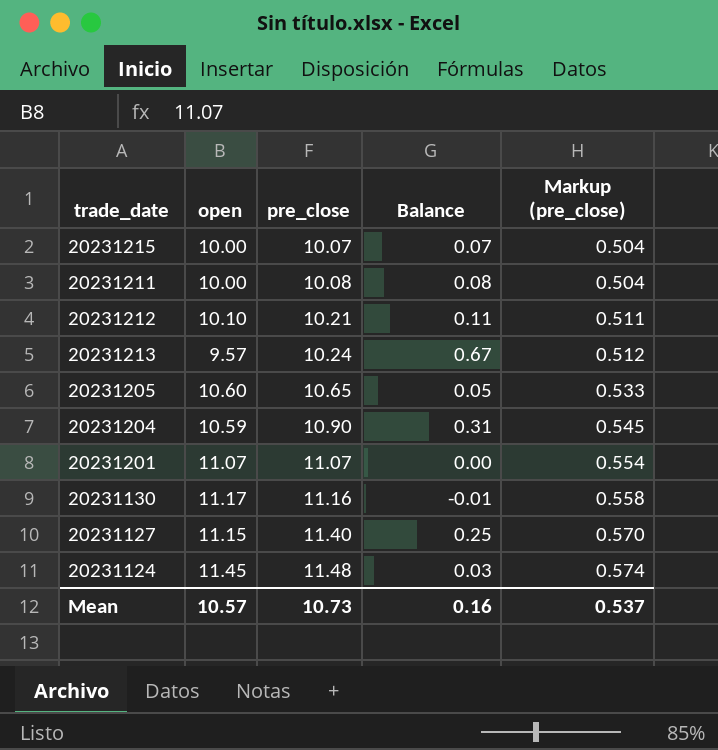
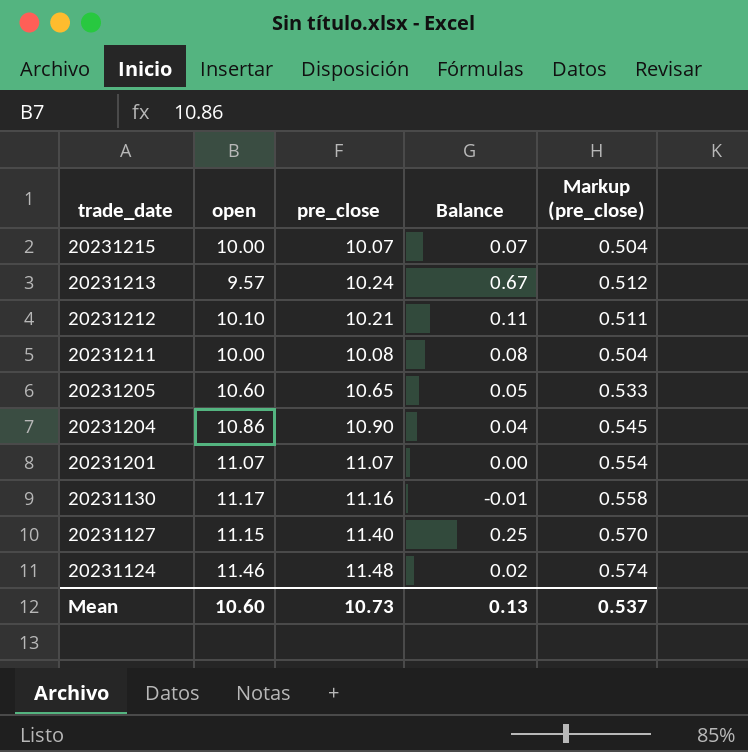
row order: pre_close ascending -> trade_date descending
20231204 | open: 10.59 -> 10.86
20231204 | Balance: 0.31 -> 0.04
20231124 | open: 11.45 -> 11.46
20231124 | Balance: 0.03 -> 0.02
Mean | open: 10.57 -> 10.60
Mean | Balance: 0.16 -> 0.13

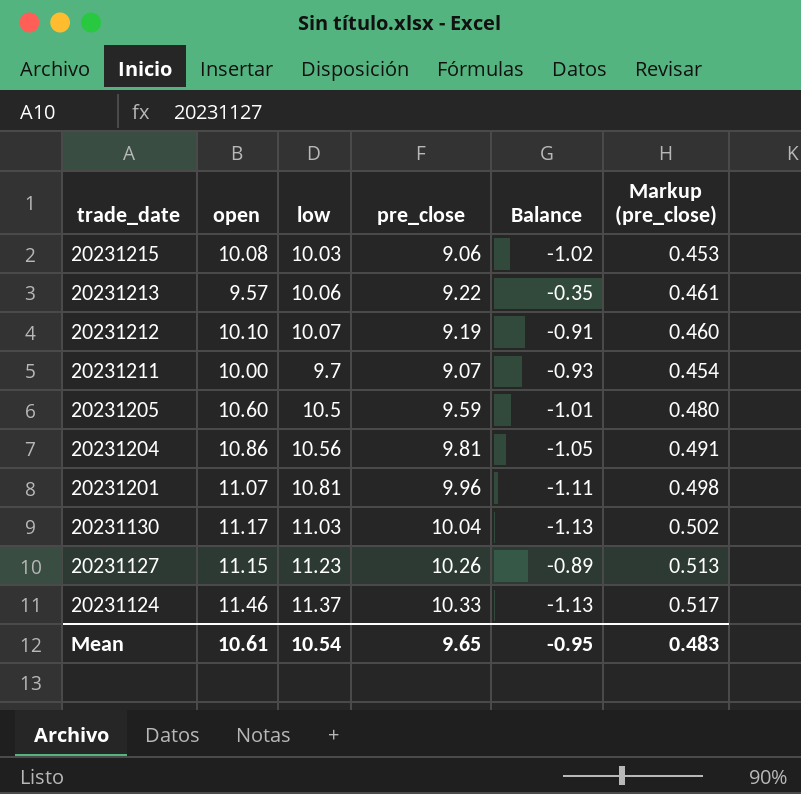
column low | position: none -> 3
20231215 | open: 10.00 -> 10.08
20231215 | pre_close: 10.07 -> 9.06
20231215 | Balance: 0.07 -> -1.02
20231215 | Markup (pre_close): 0.504 -> 0.453
20231213 | pre_close: 10.24 -> 9.22
20231213 | Balance: 0.67 -> -0.35
20231213 | Markup (pre_close): 0.512 -> 0.461
20231212 | pre_close: 10.21 -> 9.19
20231212 | Balance: 0.11 -> -0.91
20231212 | Markup (pre_close): 0.511 -> 0.460
20231211 | pre_close: 10.08 -> 9.07
20231211 | Balance: 0.08 -> -0.93
20231211 | Markup (pre_close): 0.504 -> 0.454
20231205 | pre_close: 10.65 -> 9.59
20231205 | Balance: 0.05 -> -1.01
20231205 | Markup (pre_close): 0.533 -> 0.480
20231204 | pre_close: 10.90 -> 9.81
20231204 | Balance: 0.04 -> -1.05
20231204 | Markup (pre_close): 0.545 -> 0.491
20231201 | pre_close: 11.07 -> 9.96
20231201 | Balance: 0.00 -> -1.11
20231201 | Markup (pre_close): 0.554 -> 0.498
20231130 | pre_close: 11.16 -> 10.04
20231130 | Balance: -0.01 -> -1.13
20231130 | Markup (pre_close): 0.558 -> 0.502
20231127 | pre_close: 11.40 -> 10.26
20231127 | Balance: 0.25 -> -0.89
20231127 | Markup (pre_close): 0.570 -> 0.513
20231124 | pre_close: 11.48 -> 10.33
20231124 | Balance: 0.02 -> -1.13
20231124 | Markup (pre_close): 0.574 -> 0.517
Mean | open: 10.60 -> 10.61
Mean | pre_close: 10.73 -> 9.65
Mean | Balance: 0.13 -> -0.95
Mean | Markup (pre_close): 0.537 -> 0.483

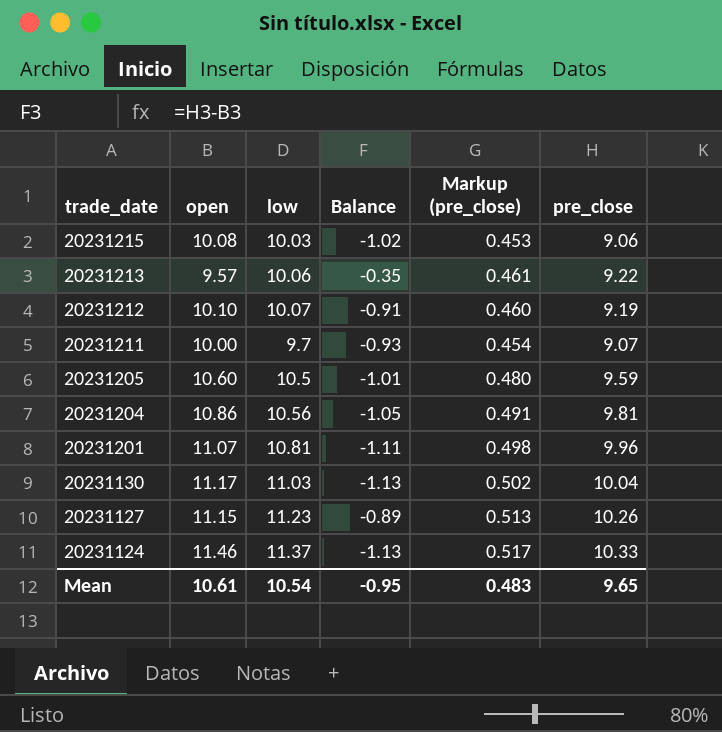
column pre_close | position: 4 -> 6

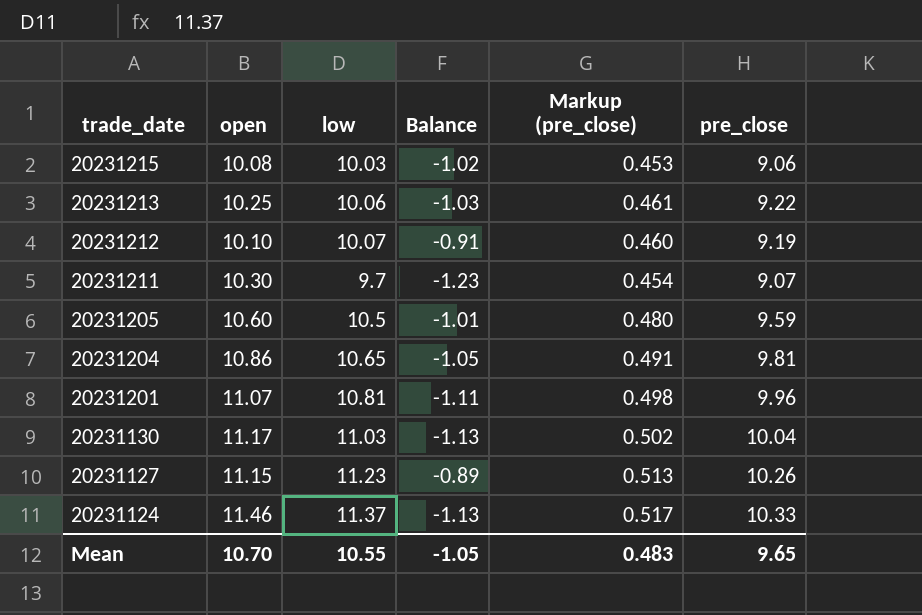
20231213 | open: 9.57 -> 10.25
20231213 | Balance: -0.35 -> -1.03
20231211 | open: 10.00 -> 10.30
20231211 | Balance: -0.93 -> -1.23
20231204 | low: 10.56 -> 10.65
Mean | open: 10.61 -> 10.70
Mean | low: 10.54 -> 10.55
Mean | Balance: -0.95 -> -1.05

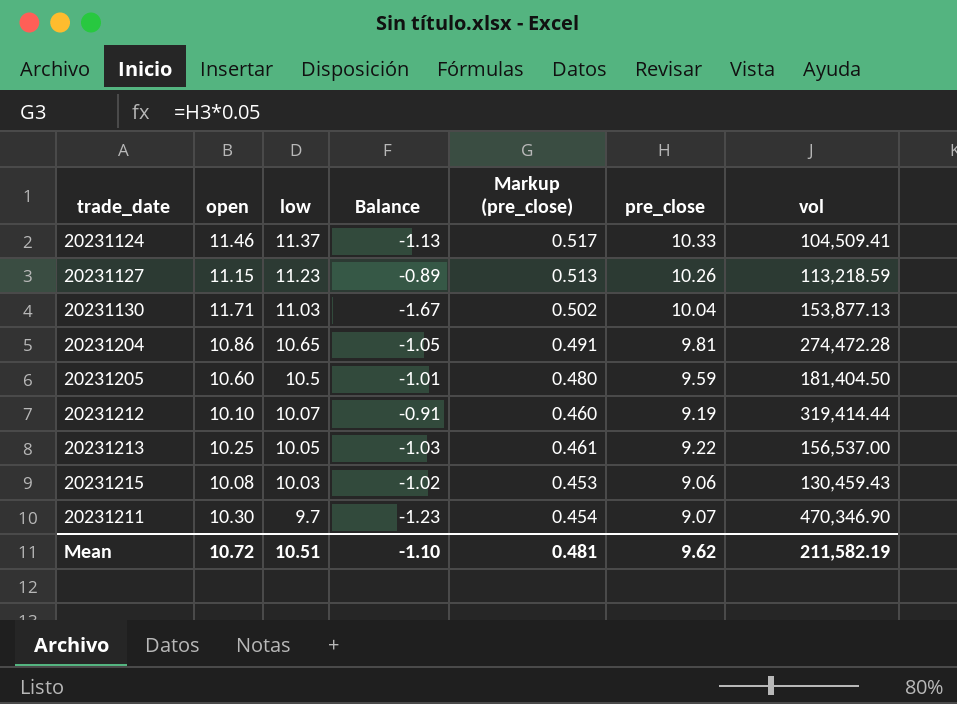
row order: trade_date descending -> low descending
column vol | position: none -> 7
row 20231201: 11.07 | 10.81 | -1.11 | 0.498 | 9.96 -> none
20231130 | open: 11.17 -> 11.71
20231130 | Balance: -1.13 -> -1.67
20231213 | low: 10.06 -> 10.05
Mean | open: 10.70 -> 10.72
Mean | low: 10.55 -> 10.51
Mean | Balance: -1.05 -> -1.10
Mean | Markup (pre_close): 0.483 -> 0.481
Mean | pre_close: 9.65 -> 9.62

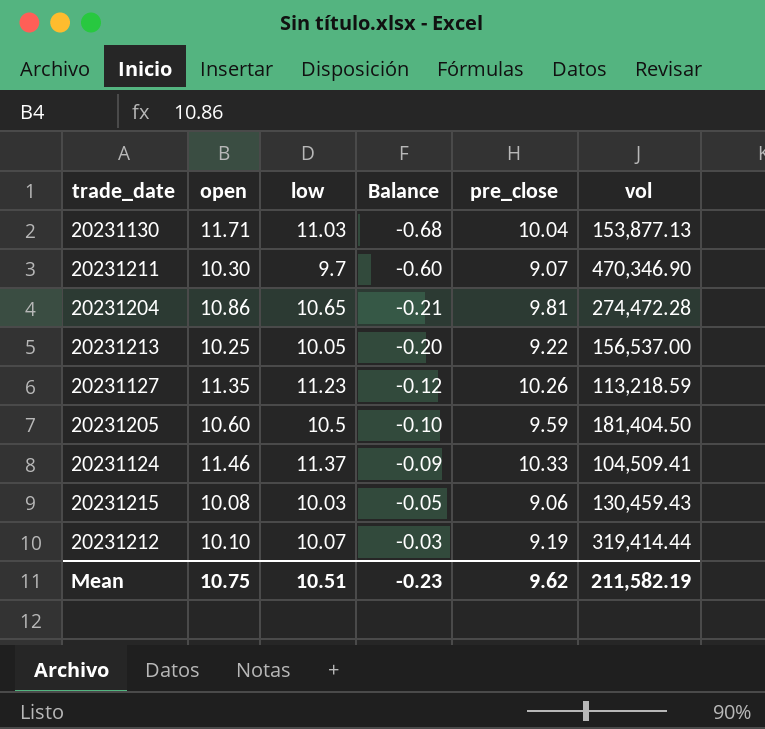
row order: low descending -> Balance ascending
column Markup (pre_close) | formula: [pre_close] * 0.05 -> none
column Balance | formula: [pre_close] - [open] -> [low] - [open]
20231127 | open: 11.15 -> 11.35
Mean | open: 10.72 -> 10.75
Mean | Balance: -1.10 -> -0.23

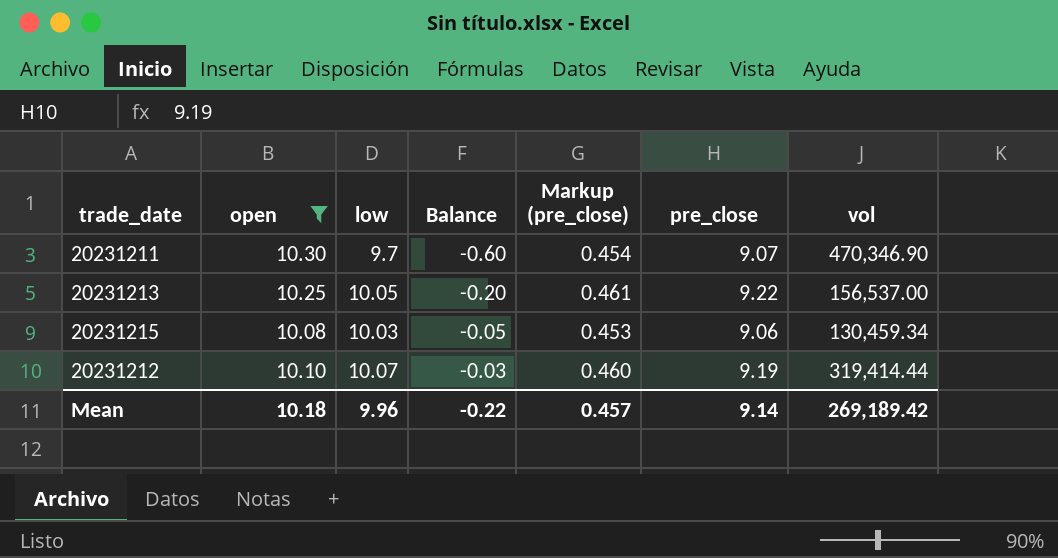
filter: none -> open <= 10.30
column Markup (pre_close) | formula: none -> [pre_close] * 0.05
20231215 | vol: 130,459.43 -> 130,459.34
Mean | open: 10.75 -> 10.18
Mean | low: 10.51 -> 9.96
Mean | Balance: -0.23 -> -0.22
Mean | pre_close: 9.62 -> 9.14
Mean | vol: 211,582.19 -> 269,189.42

